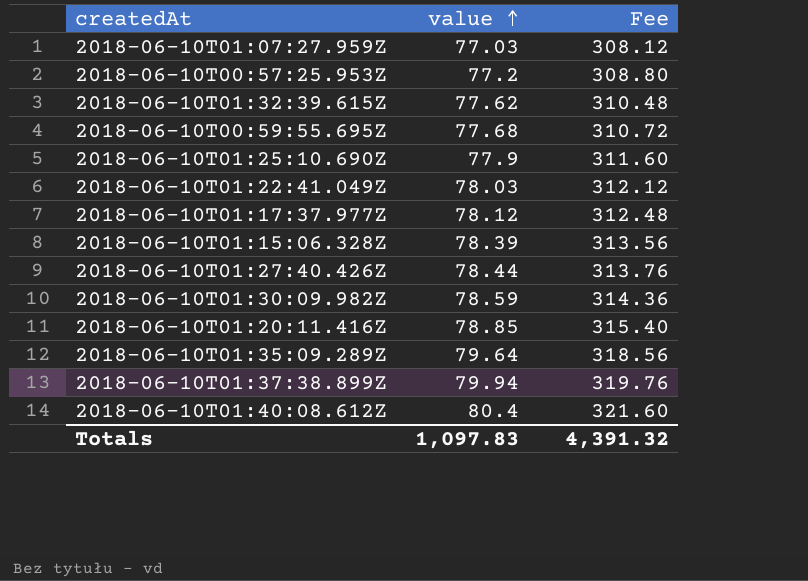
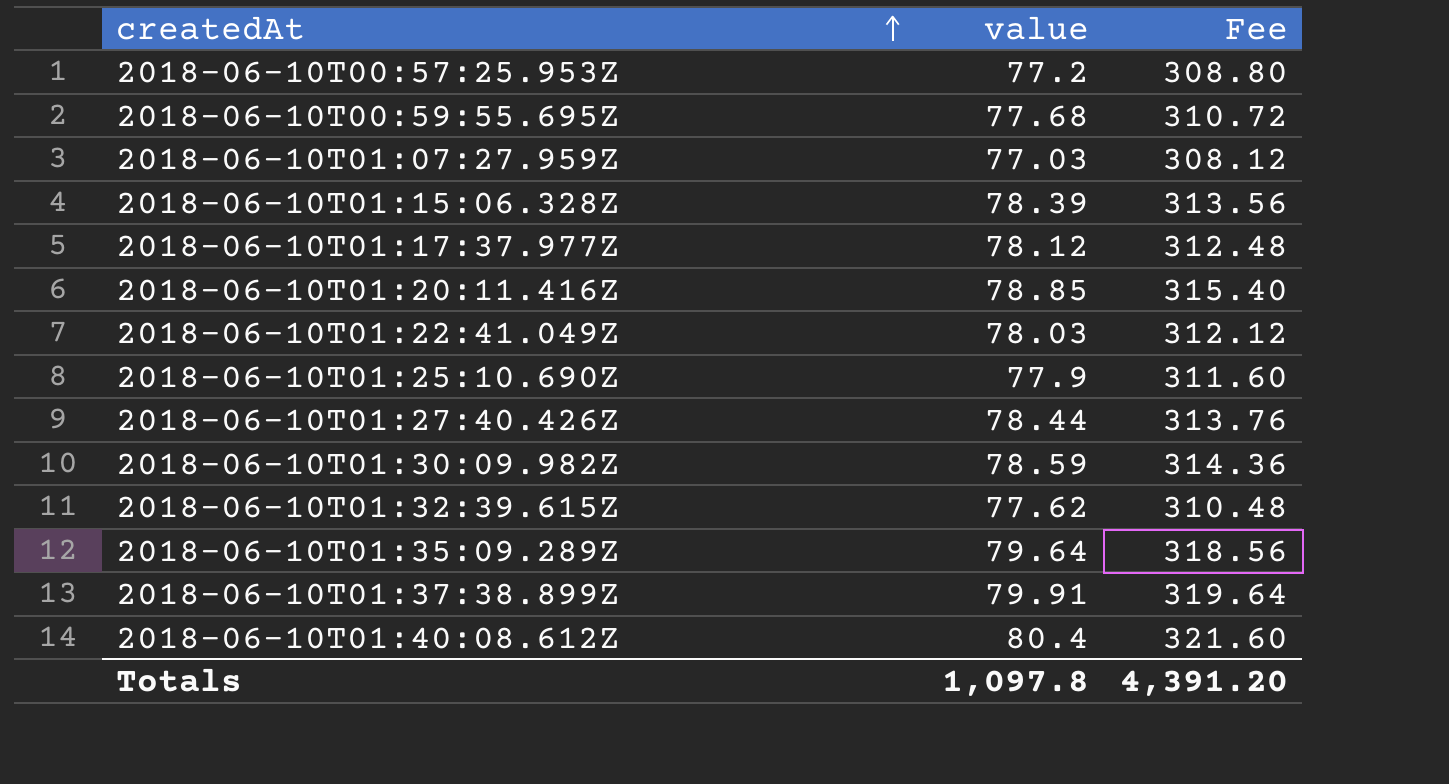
row order: value ascending -> createdAt ascending
2018-06-10T01:37:38.899Z | value: 79.94 -> 79.91
2018-06-10T01:37:38.899Z | Fee: 319.76 -> 319.64
Totals | value: 1,097.83 -> 1,097.8
Totals | Fee: 4,391.32 -> 4,391.20

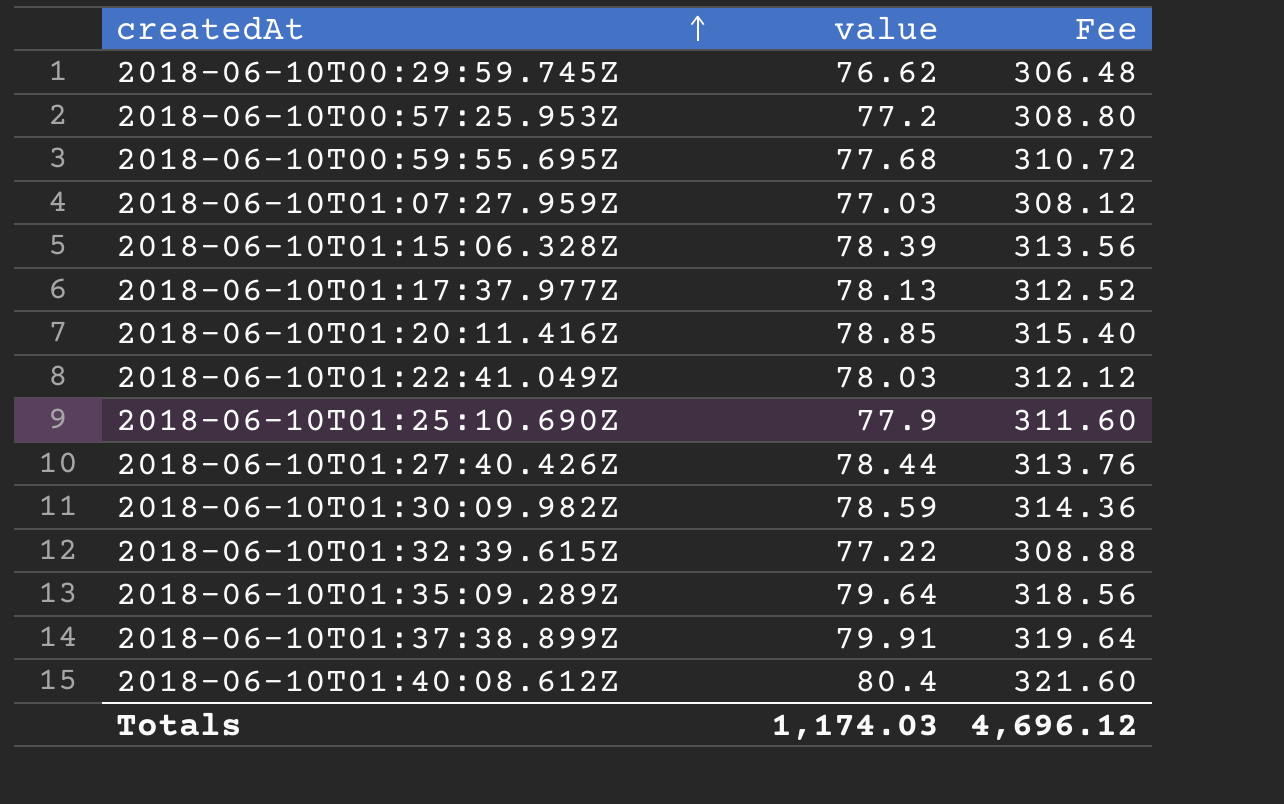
row 2018-06-10T00:29:59.745Z: none -> 76.62 | 306.48
2018-06-10T01:17:37.977Z | value: 78.12 -> 78.13
2018-06-10T01:17:37.977Z | Fee: 312.48 -> 312.52
2018-06-10T01:32:39.615Z | value: 77.62 -> 77.22
2018-06-10T01:32:39.615Z | Fee: 310.48 -> 308.88
Totals | value: 1,097.8 -> 1,174.03
Totals | Fee: 4,391.20 -> 4,696.12

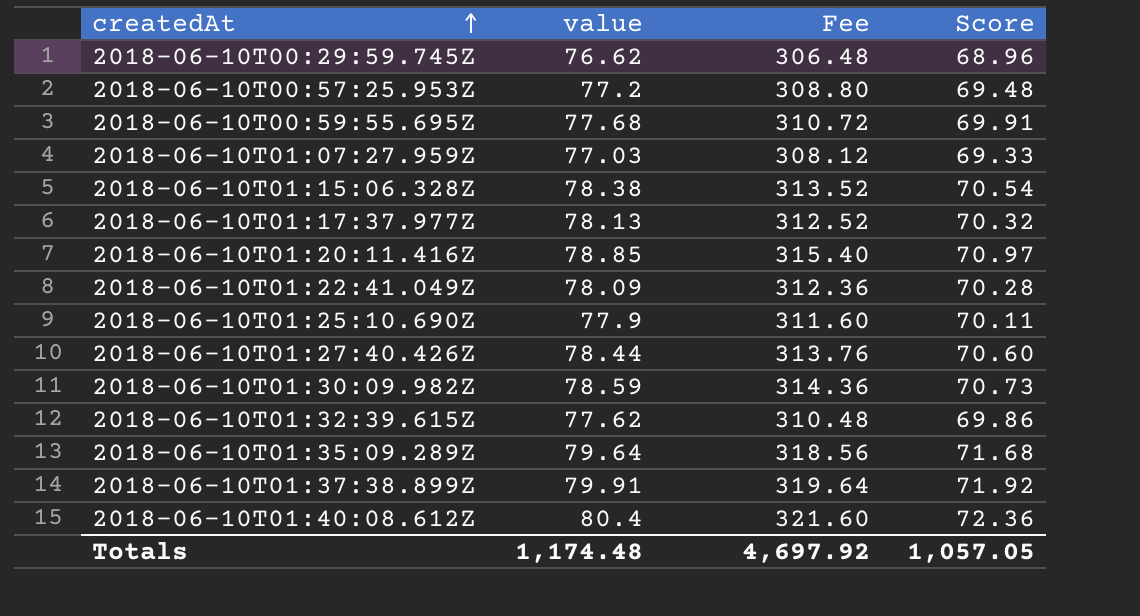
column Score | formula: none -> [value] * 0.9
2018-06-10T01:15:06.328Z | value: 78.39 -> 78.38
2018-06-10T01:15:06.328Z | Fee: 313.56 -> 313.52
2018-06-10T01:22:41.049Z | value: 78.03 -> 78.09
2018-06-10T01:22:41.049Z | Fee: 312.12 -> 312.36
2018-06-10T01:32:39.615Z | value: 77.22 -> 77.62
2018-06-10T01:32:39.615Z | Fee: 308.88 -> 310.48
Totals | value: 1,174.03 -> 1,174.48
Totals | Fee: 4,696.12 -> 4,697.92

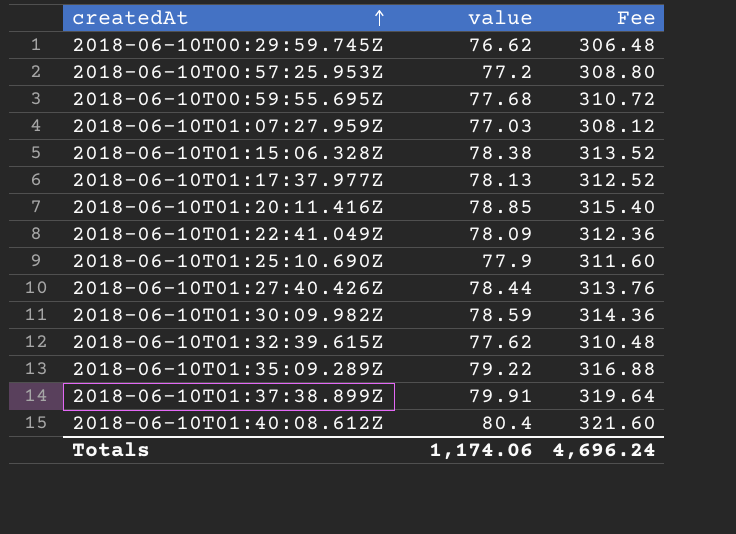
column Score | formula: [value] * 0.9 -> none
2018-06-10T01:35:09.289Z | value: 79.64 -> 79.22
2018-06-10T01:35:09.289Z | Fee: 318.56 -> 316.88
Totals | value: 1,174.48 -> 1,174.06
Totals | Fee: 4,697.92 -> 4,696.24

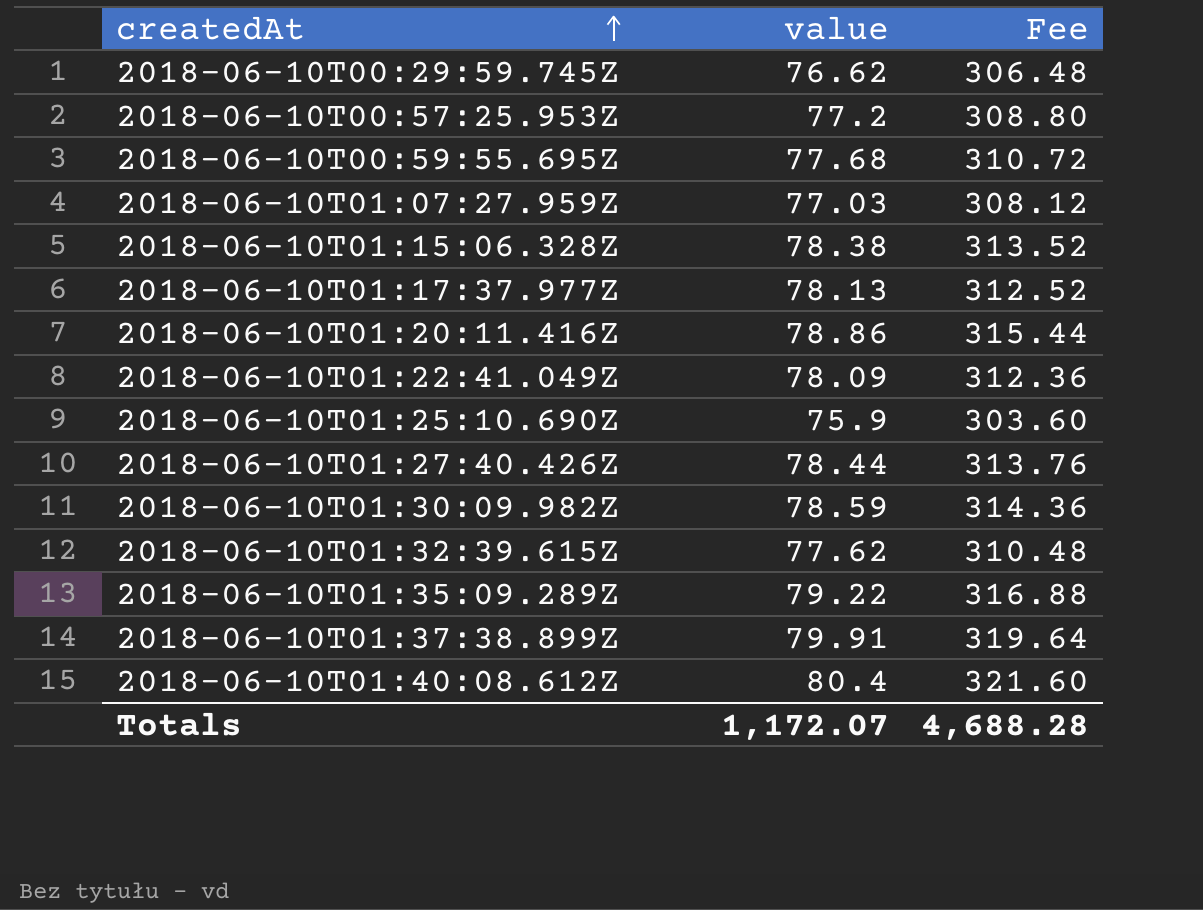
2018-06-10T01:20:11.416Z | value: 78.85 -> 78.86
2018-06-10T01:20:11.416Z | Fee: 315.40 -> 315.44
2018-06-10T01:25:10.690Z | value: 77.9 -> 75.9
2018-06-10T01:25:10.690Z | Fee: 311.60 -> 303.60
Totals | value: 1,174.06 -> 1,172.07
Totals | Fee: 4,696.24 -> 4,688.28

